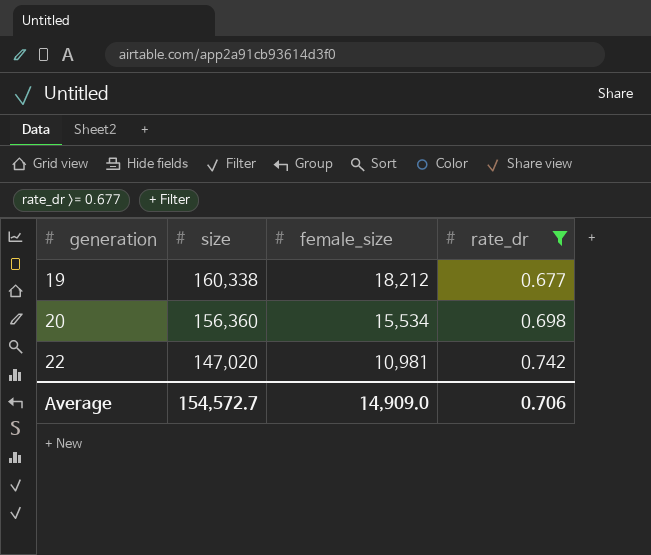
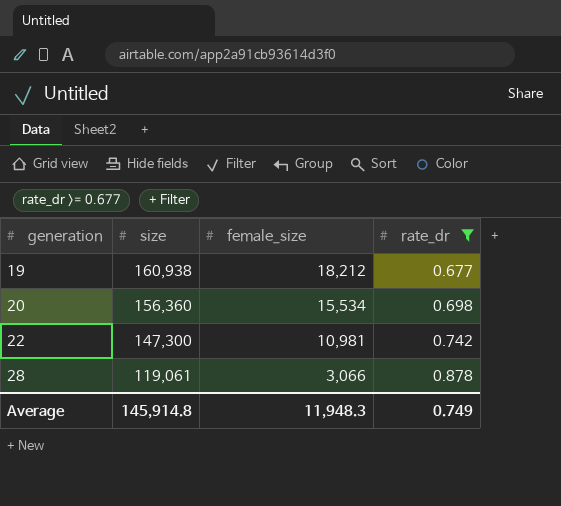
19 | size: 160,338 -> 160,938
22 | size: 147,020 -> 147,300
row 28: none -> 119,061 | 3,066 | 0.878
Average | size: 154,572.7 -> 145,914.8
Average | female_size: 14,909.0 -> 11,948.3
Average | rate_dr: 0.706 -> 0.749

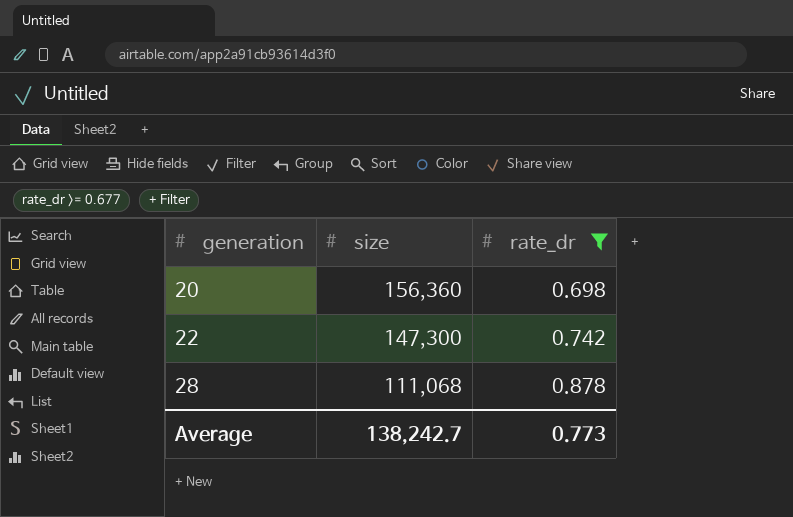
column female_size | position: 3 -> none
row 19: 160,938 | 18,212 | 0.677 -> none
28 | size: 119,061 -> 111,068
Average | size: 145,914.8 -> 138,242.7
Average | rate_dr: 0.749 -> 0.773

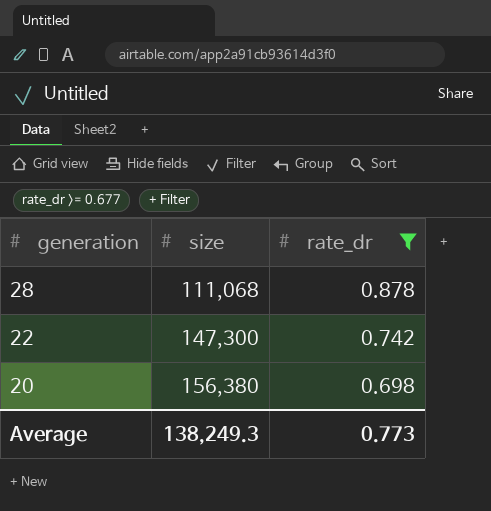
row order: generation ascending -> generation descending
20 | size: 156,360 -> 156,380
Average | size: 138,242.7 -> 138,249.3

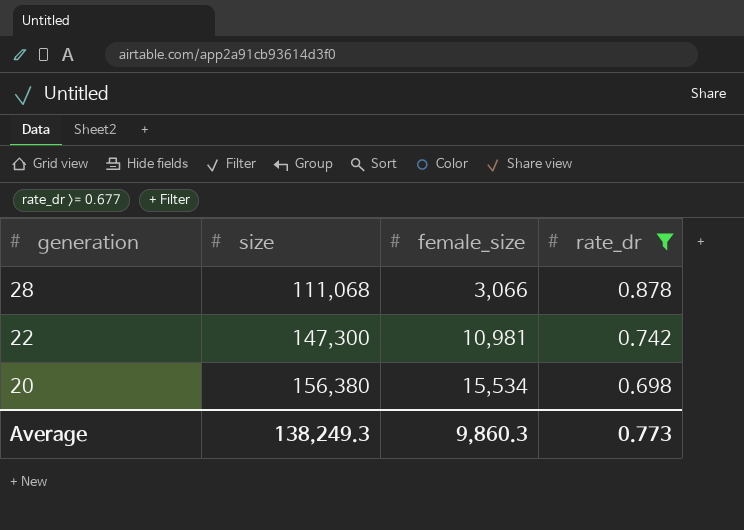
column female_size | position: none -> 3

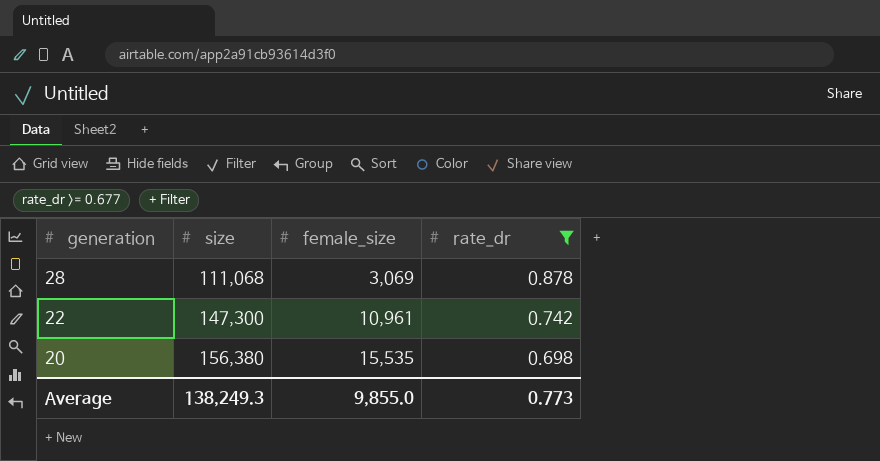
28 | female_size: 3,066 -> 3,069
22 | female_size: 10,981 -> 10,961
20 | female_size: 15,534 -> 15,535
Average | female_size: 9,860.3 -> 9,855.0

